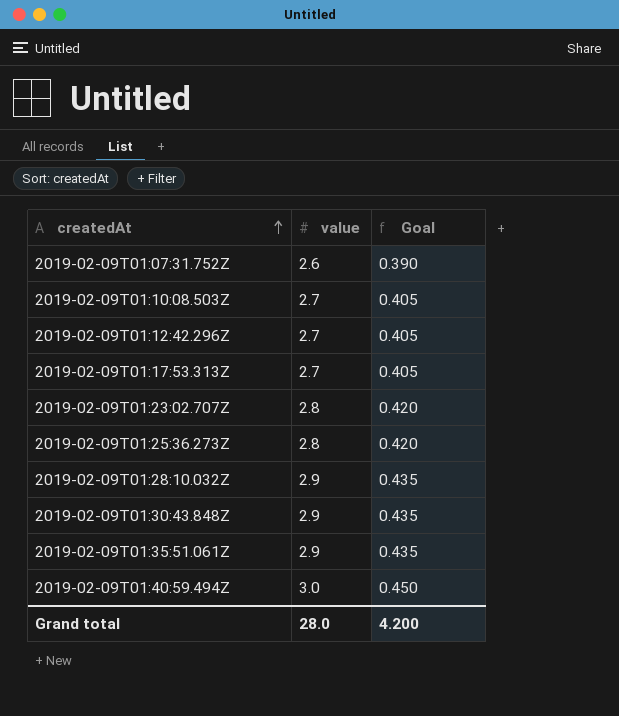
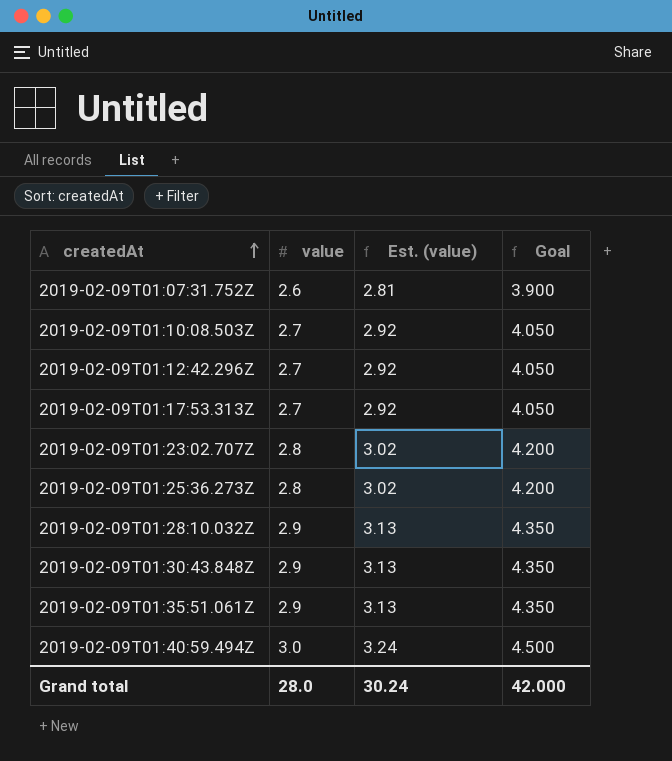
column Est. (value) | formula: none -> [value] * 1.08
column Goal | formula: [value] * 0.15 -> [value] * 1.5
Grand total | Goal: 4.200 -> 42.000

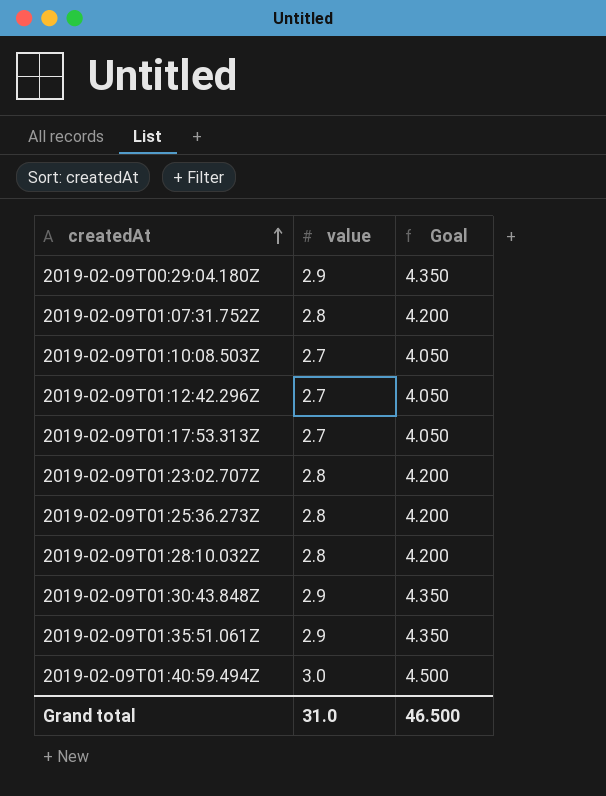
column Est. (value) | formula: [value] * 1.08 -> none
row 2019-02-09T00:29:04.180Z: none -> 2.9 | 4.350
2019-02-09T01:07:31.752Z | value: 2.6 -> 2.8
2019-02-09T01:07:31.752Z | Goal: 3.900 -> 4.200
2019-02-09T01:28:10.032Z | value: 2.9 -> 2.8
2019-02-09T01:28:10.032Z | Goal: 4.350 -> 4.200
Grand total | value: 28.0 -> 31.0
Grand total | Goal: 42.000 -> 46.500

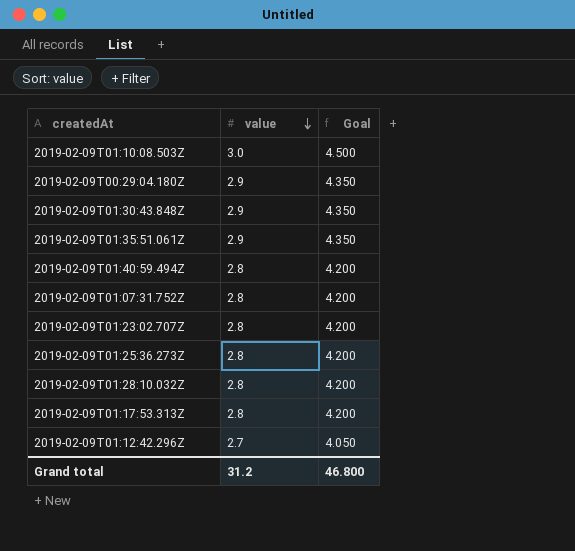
row order: createdAt ascending -> value descending
2019-02-09T01:10:08.503Z | value: 2.7 -> 3.0
2019-02-09T01:10:08.503Z | Goal: 4.050 -> 4.500
2019-02-09T01:40:59.494Z | value: 3.0 -> 2.8
2019-02-09T01:40:59.494Z | Goal: 4.500 -> 4.200
2019-02-09T01:17:53.313Z | value: 2.7 -> 2.8
2019-02-09T01:17:53.313Z | Goal: 4.050 -> 4.200
Grand total | value: 31.0 -> 31.2
Grand total | Goal: 46.500 -> 46.800

